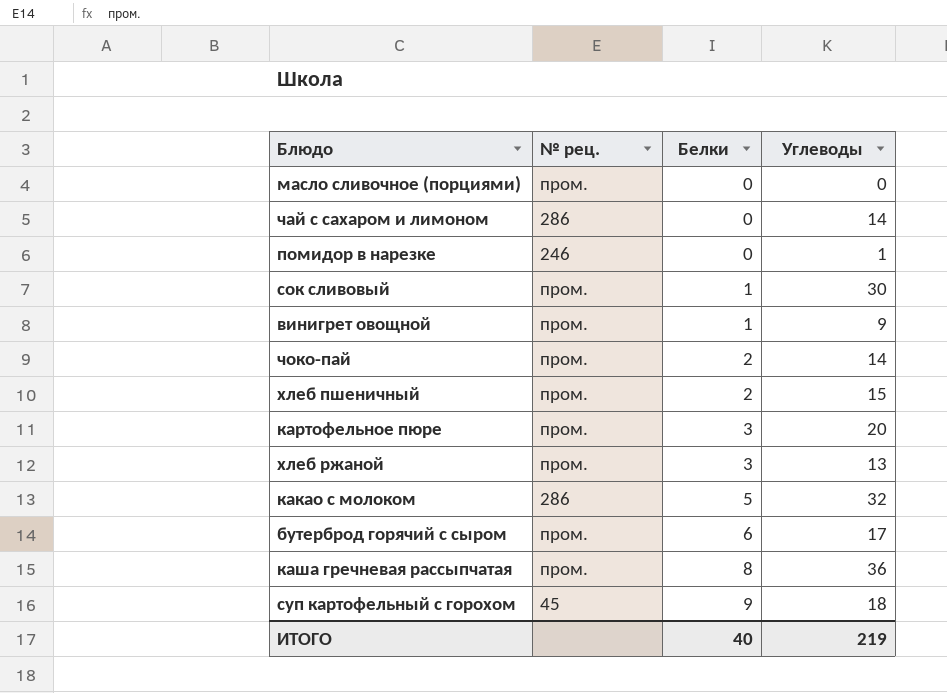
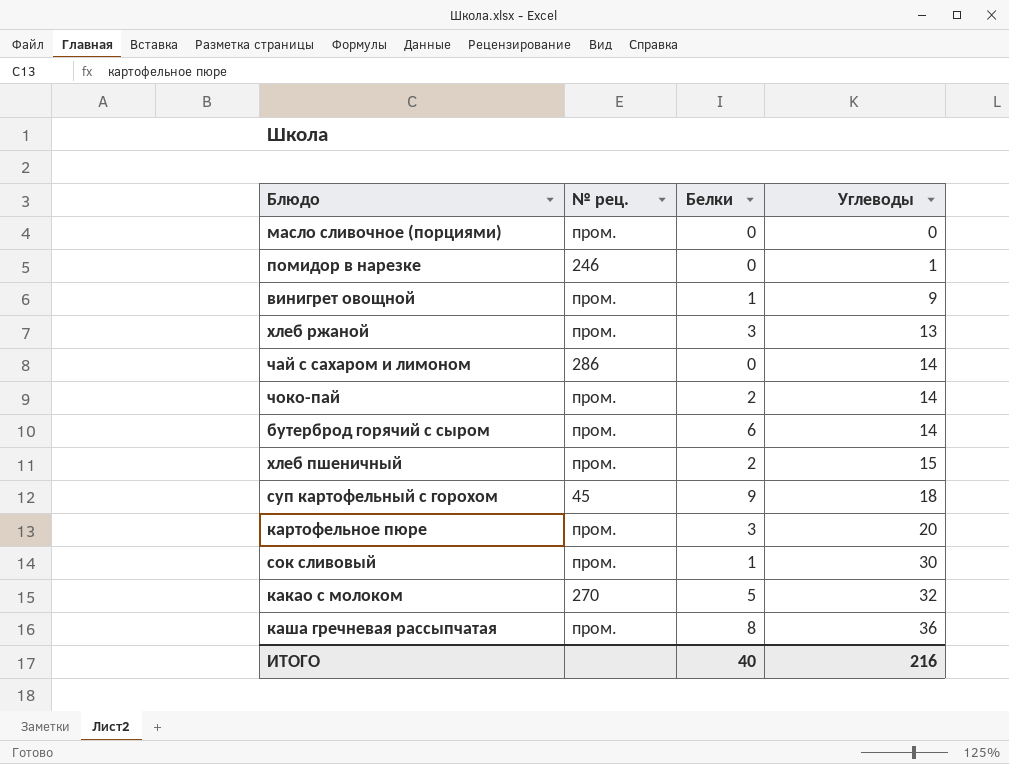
row order: Белки ascending -> Углеводы ascending
бутерброд горячий с сыром | Углеводы: 17 -> 14
какао с молоком | № рец.: 286 -> 270
ИТОГО | Углеводы: 219 -> 216

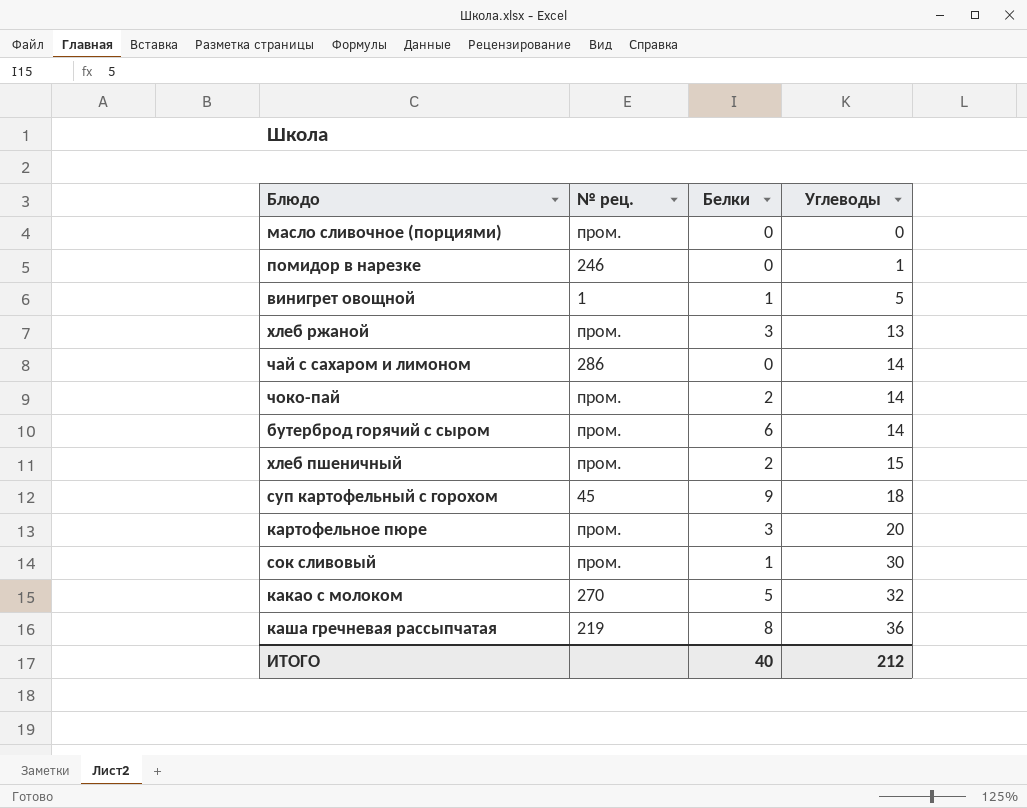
винигрет овощной | № рец.: пром. -> 1
винигрет овощной | Углеводы: 9 -> 5
каша гречневая рассыпчатая | № рец.: пром. -> 219
ИТОГО | Углеводы: 216 -> 212

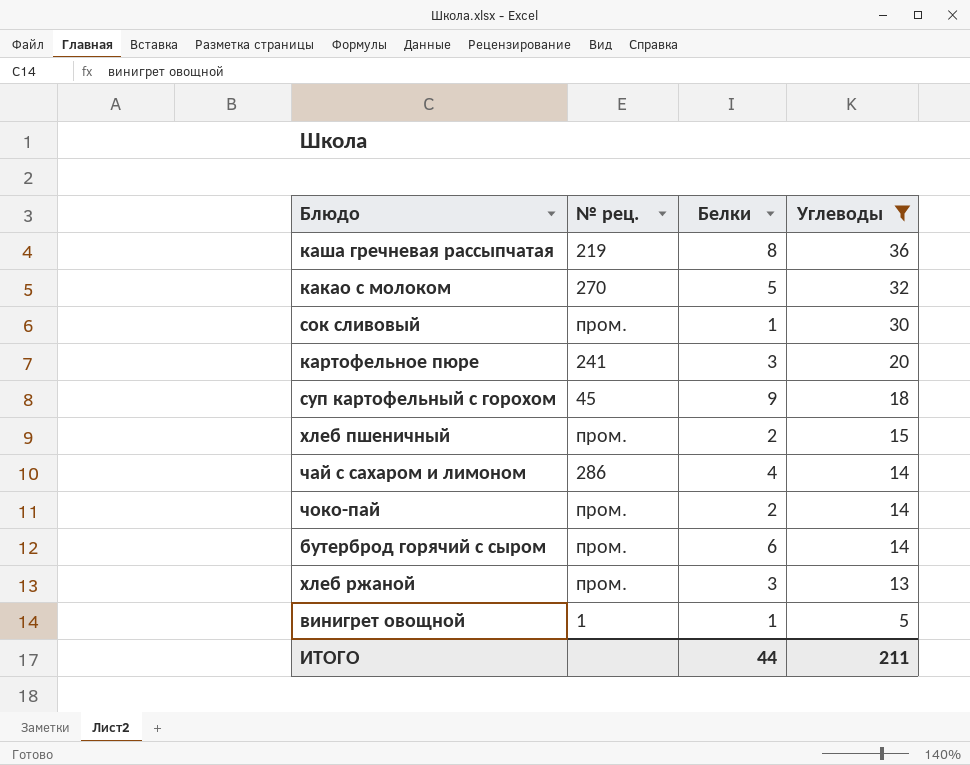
filter: none -> Углеводы >= 5
row order: Углеводы ascending -> Углеводы descending
картофельное пюре | № рец.: пром. -> 241
чай с сахаром и лимоном | Белки: 0 -> 4
ИТОГО | Белки: 40 -> 44
ИТОГО | Углеводы: 212 -> 211

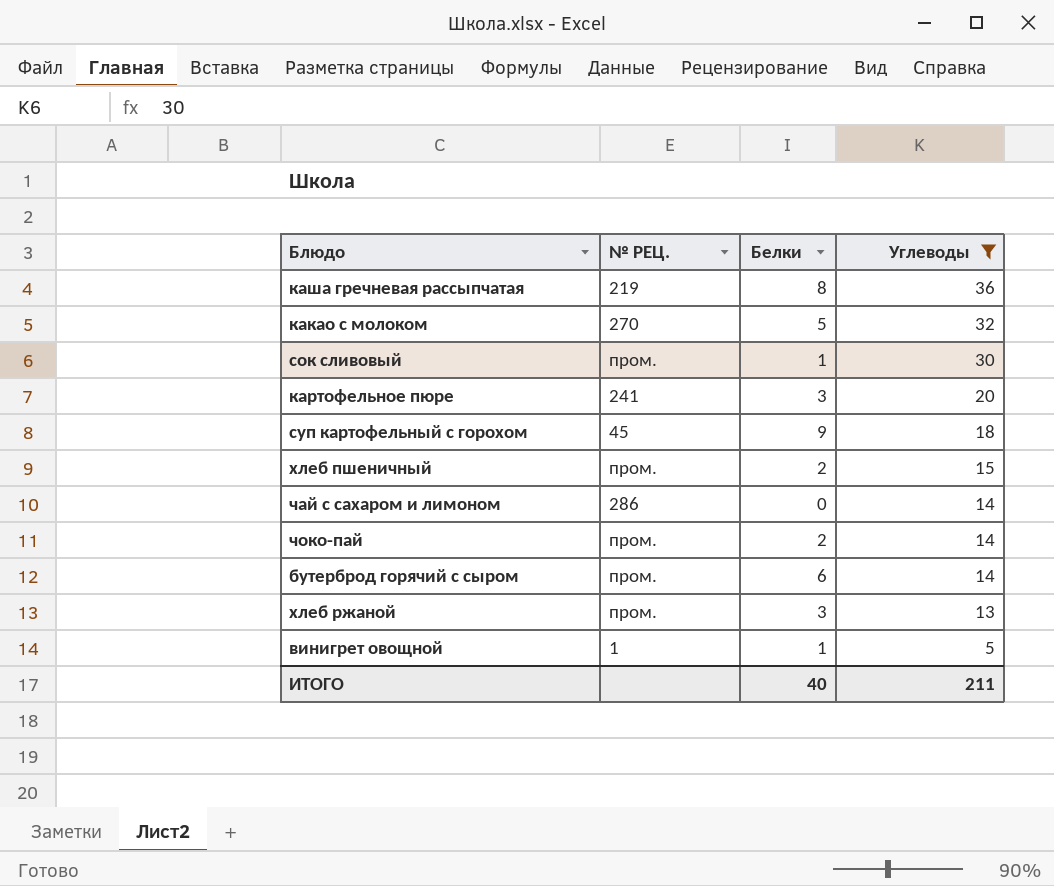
column name: № рец. -> № РЕЦ.
чай с сахаром и лимоном | Белки: 4 -> 0
ИТОГО | Белки: 44 -> 40

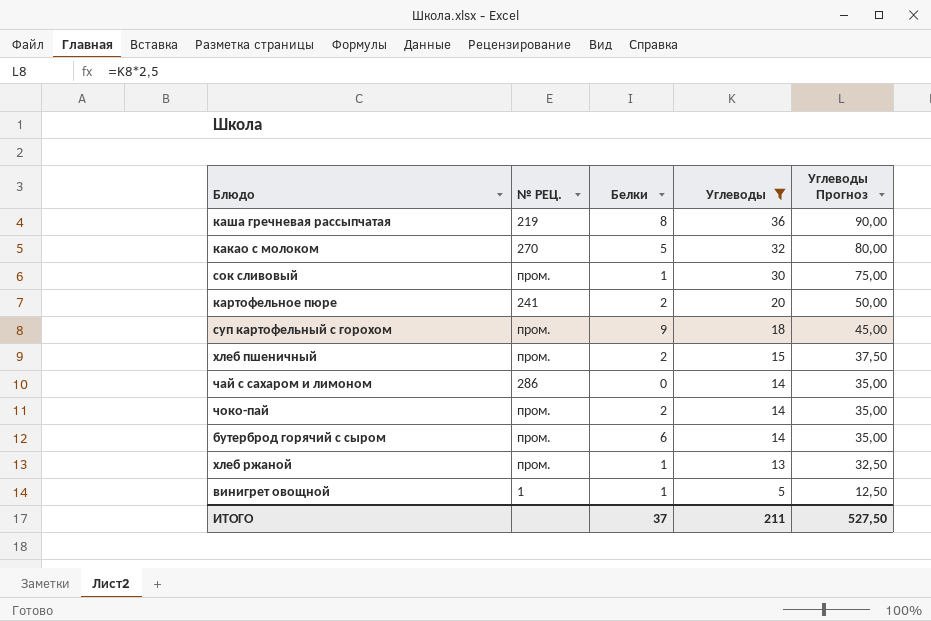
column Углеводы Прогноз | formula: none -> [Углеводы] * 2,5
картофельное пюре | Белки: 3 -> 2
суп картофельный с горохом | № РЕЦ.: 45 -> пром.
хлеб ржаной | Белки: 3 -> 1
ИТОГО | Белки: 40 -> 37

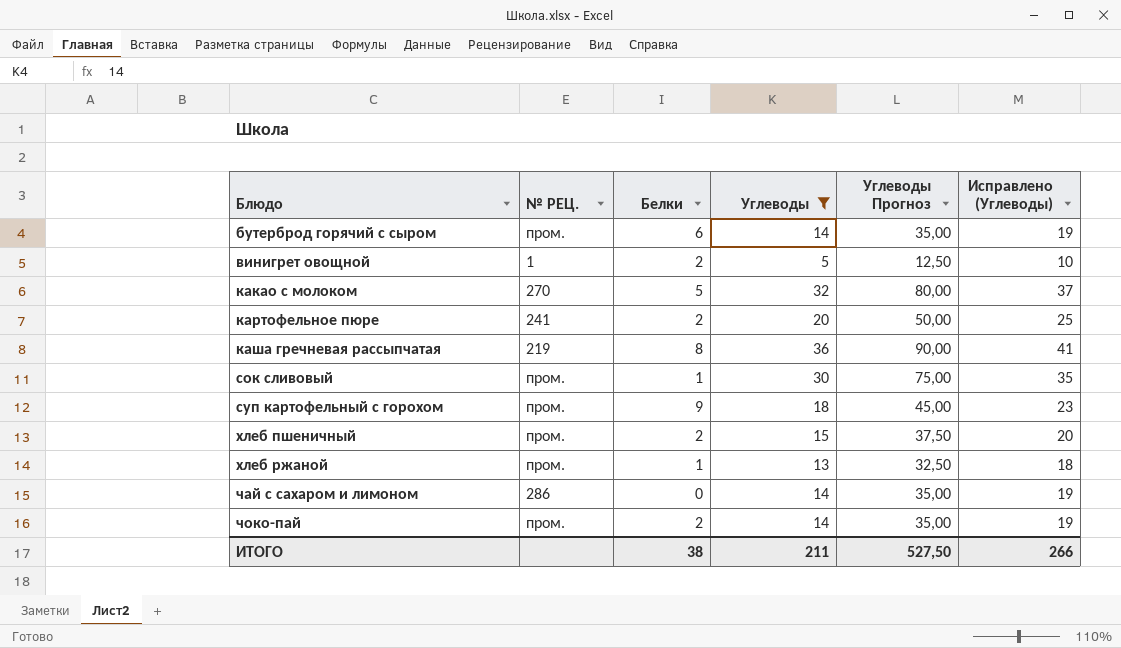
row order: Углеводы descending -> Блюдо ascending
column Исправлено (Углеводы) | formula: none -> [Углеводы] + 5
винигрет овощной | Белки: 1 -> 2
ИТОГО | Белки: 37 -> 38

